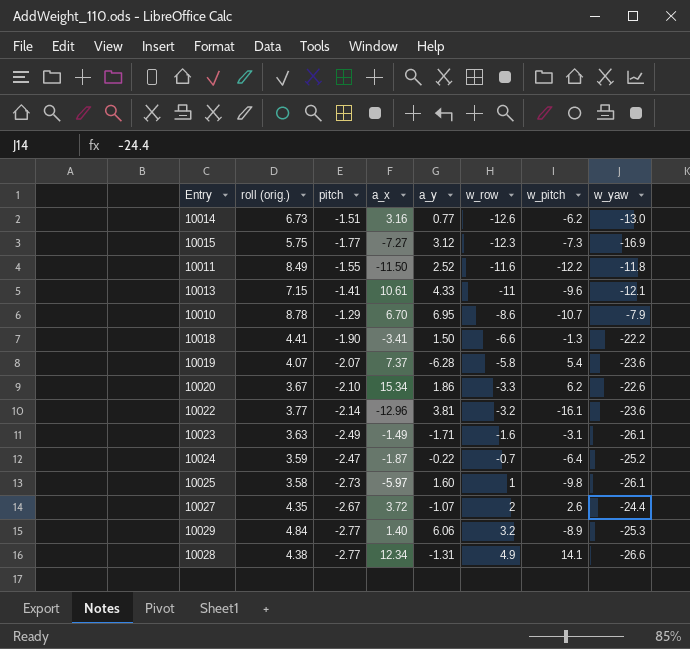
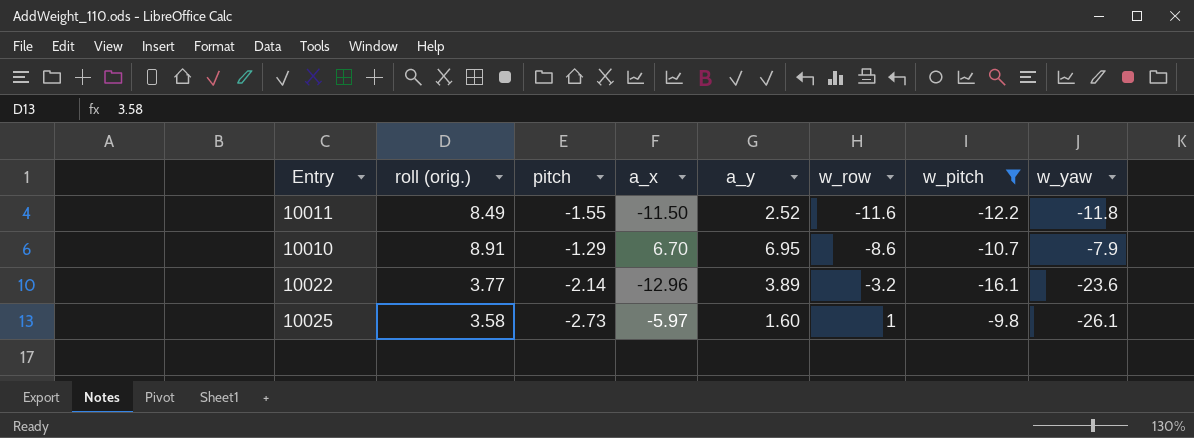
filter: none -> w_pitch <= -9.8
10010 | roll (orig.): 8.78 -> 8.91
10022 | a_y: 3.81 -> 3.89

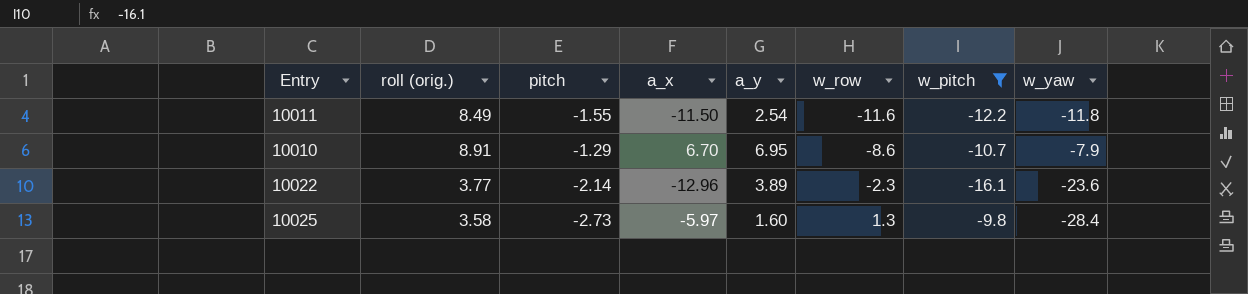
10011 | a_y: 2.52 -> 2.54
10022 | w_row: -3.2 -> -2.3
10025 | w_row: 1 -> 1.3
10025 | w_yaw: -26.1 -> -28.4

